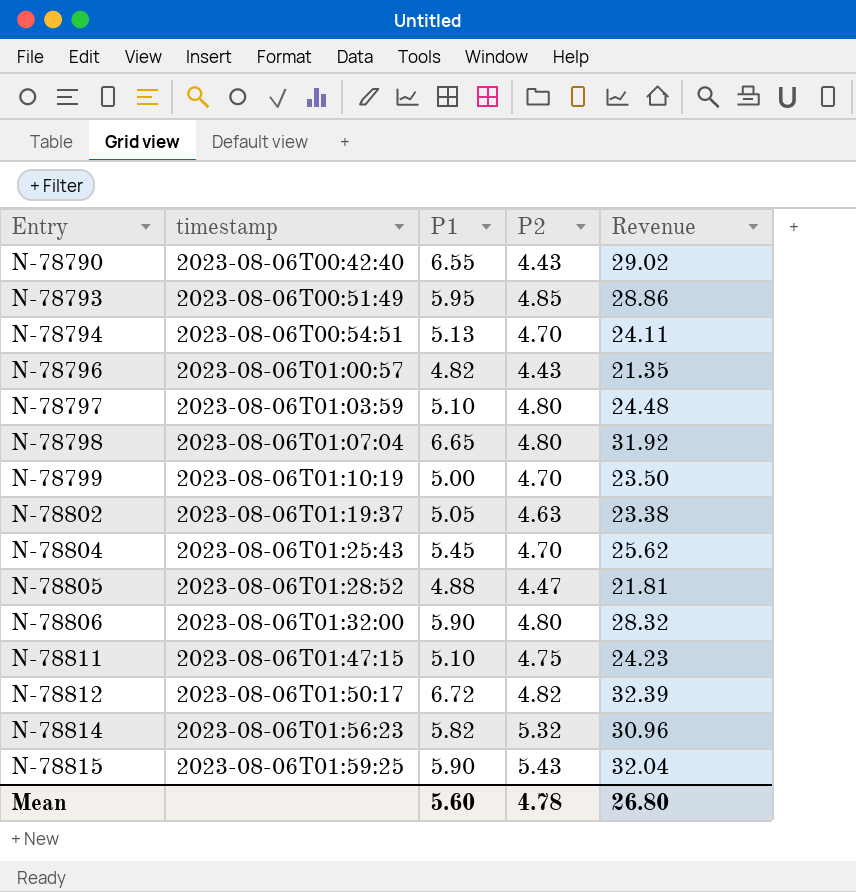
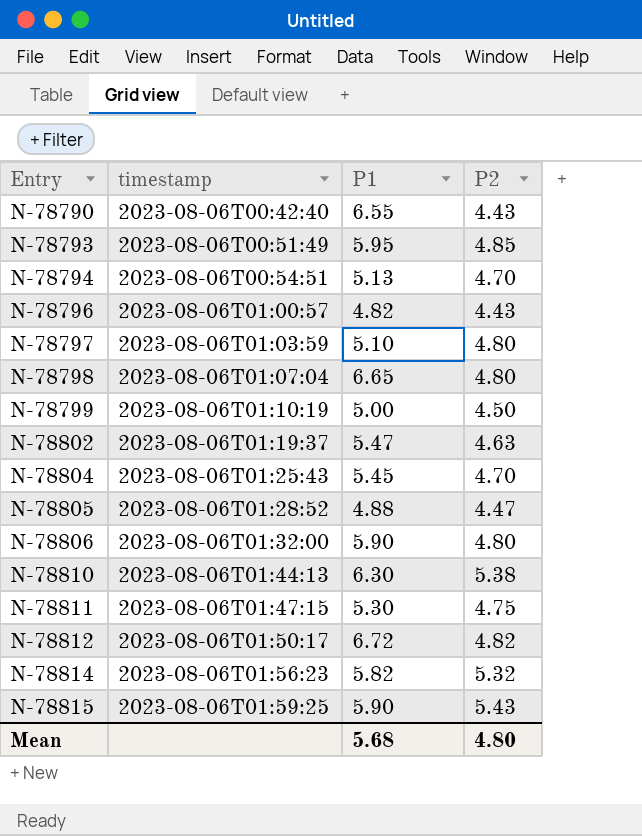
column Revenue | formula: [P1] * [P2] -> none
N-78799 | P2: 4.70 -> 4.50
N-78802 | P1: 5.05 -> 5.47
row N-78810: none -> 2023-08-06T01:44:13 | 6.30 | 5.38
N-78811 | P1: 5.10 -> 5.30
Mean | P1: 5.60 -> 5.68
Mean | P2: 4.78 -> 4.80

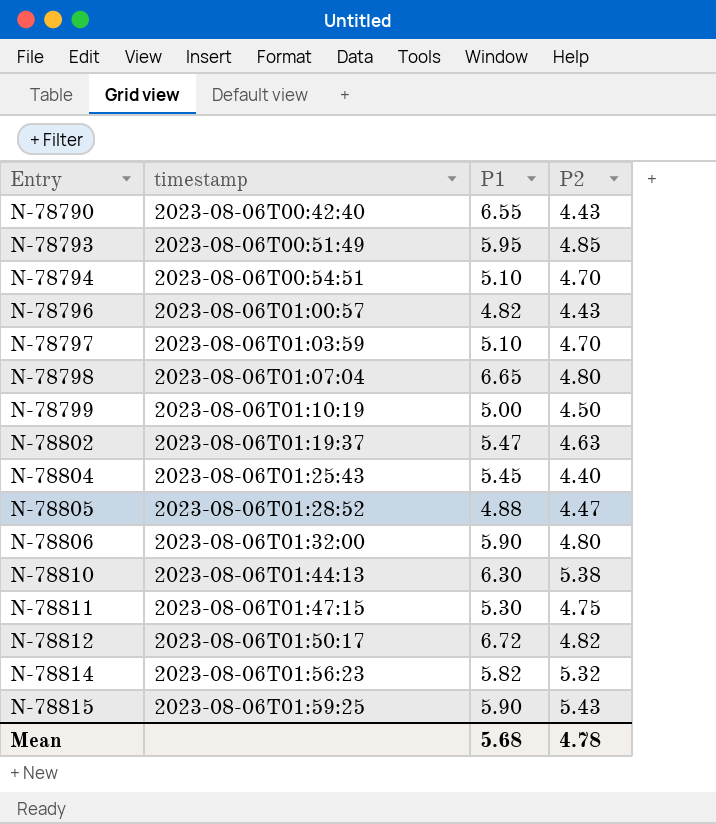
N-78794 | P1: 5.13 -> 5.10
N-78797 | P2: 4.80 -> 4.70
N-78804 | P2: 4.70 -> 4.40
Mean | P2: 4.80 -> 4.78

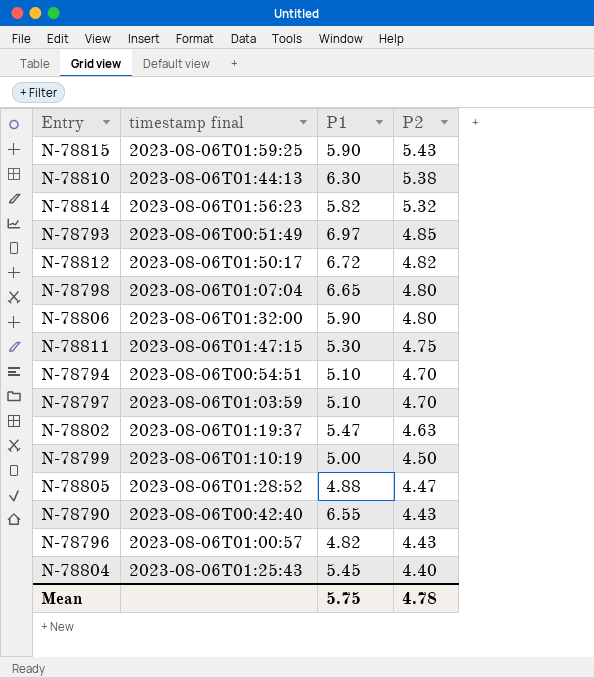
row order: Entry ascending -> P2 descending
column name: timestamp -> timestamp final
N-78793 | P1: 5.95 -> 6.97
Mean | P1: 5.68 -> 5.75

